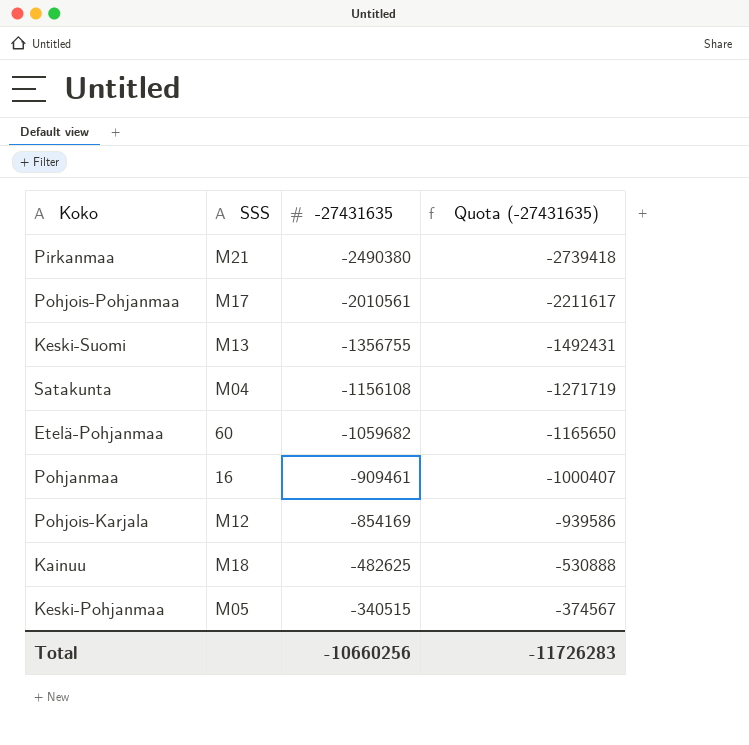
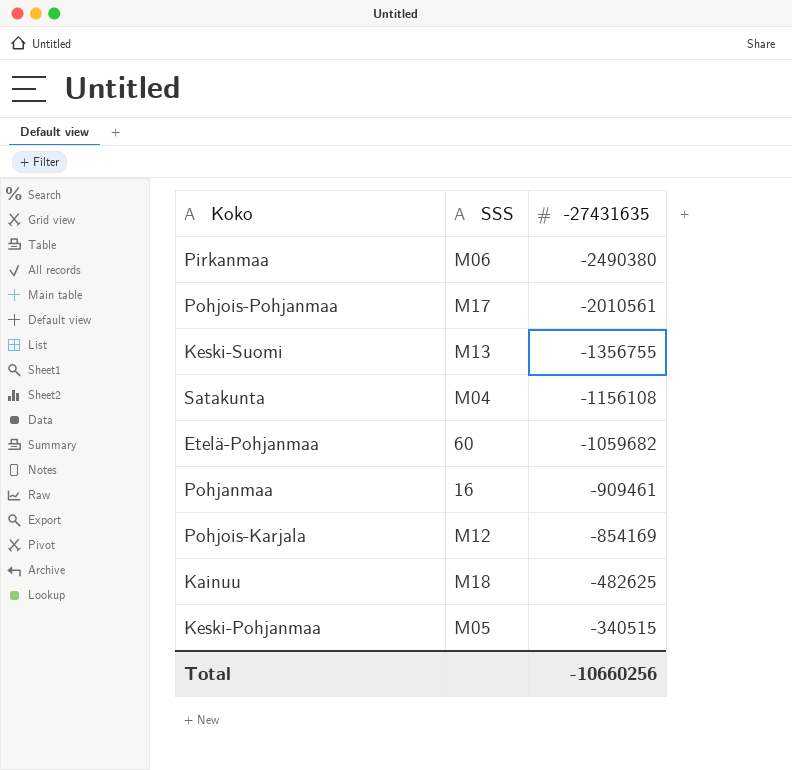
column Quota (-27431635) | formula: [-27431635] * 1.1 -> none
Pirkanmaa | SSS: M21 -> M06

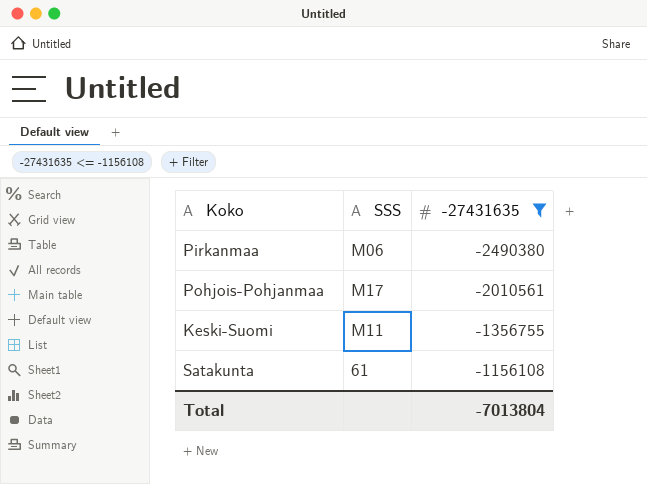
filter: none -> -27431635 <= -1156108
Keski-Suomi | SSS: M13 -> M11
Satakunta | SSS: M04 -> 61
Total | -27431635: -10660256 -> -7013804

